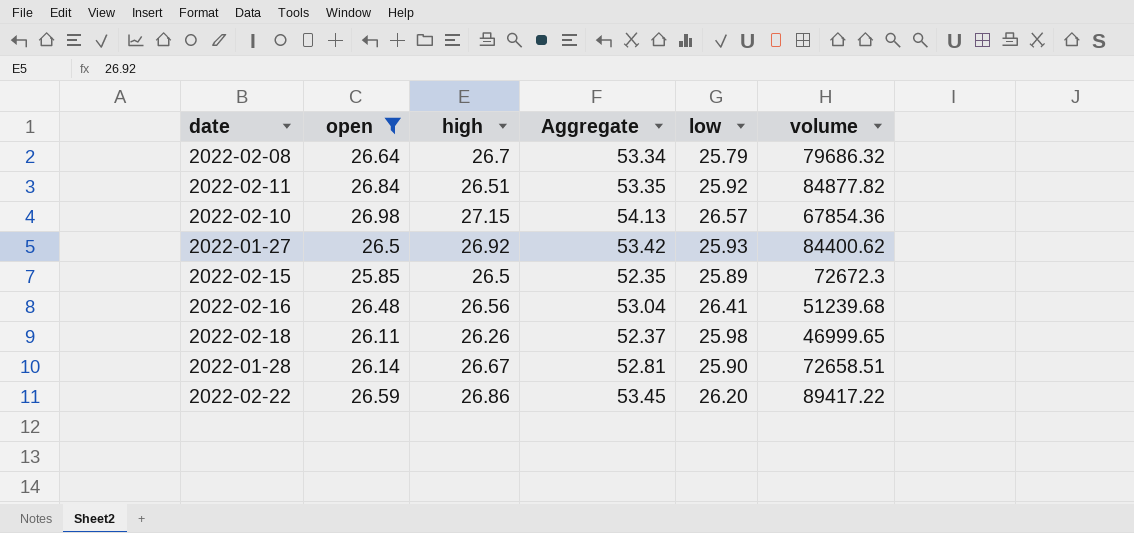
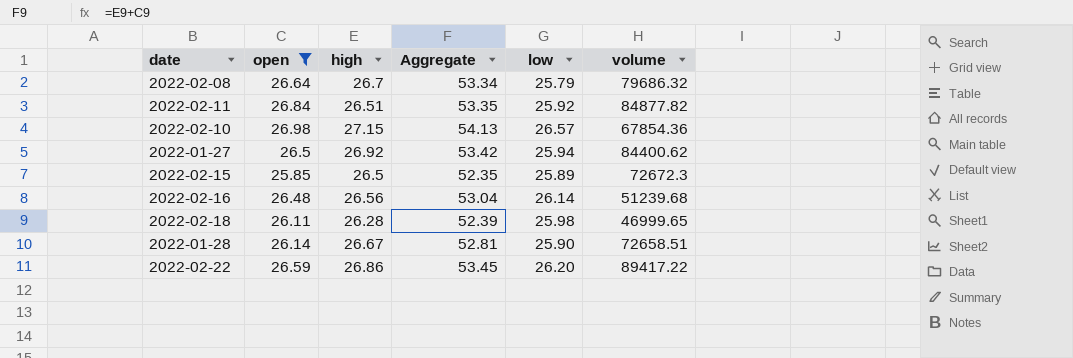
2022-01-27 | low: 25.93 -> 25.94
2022-02-16 | low: 26.41 -> 26.14
2022-02-18 | high: 26.26 -> 26.28
2022-02-18 | Aggregate: 52.37 -> 52.39

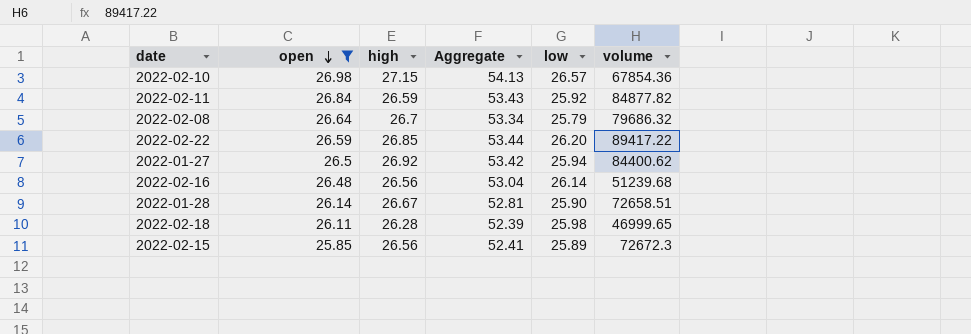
row order: none -> open descending
2022-02-11 | high: 26.51 -> 26.59
2022-02-11 | Aggregate: 53.35 -> 53.43
2022-02-22 | high: 26.86 -> 26.85
2022-02-22 | Aggregate: 53.45 -> 53.44
2022-02-15 | high: 26.5 -> 26.56
2022-02-15 | Aggregate: 52.35 -> 52.41

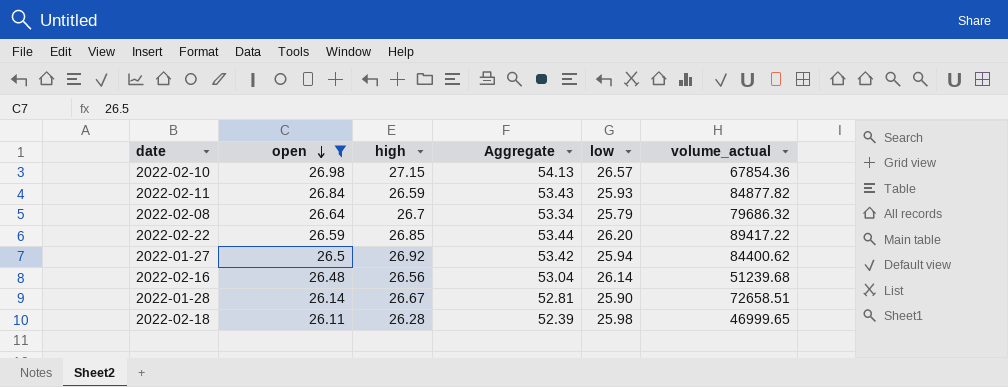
column name: volume -> volume_actual
row 2022-02-15: 25.85 | 26.56 | 52.41 | 25.89 | 72672.3 -> none
2022-02-11 | low: 25.92 -> 25.93

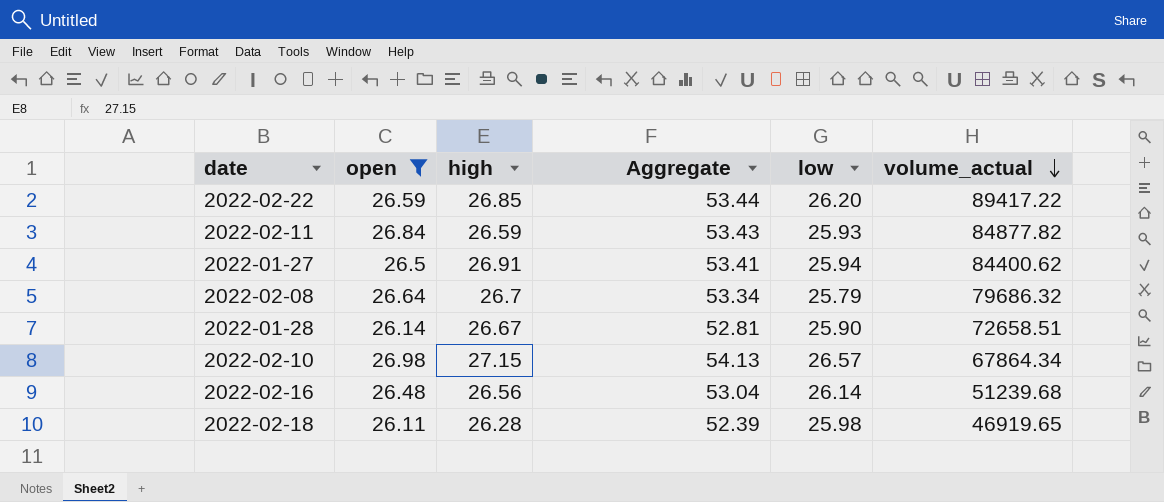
row order: open descending -> volume_actual descending
2022-01-27 | high: 26.92 -> 26.91
2022-01-27 | Aggregate: 53.42 -> 53.41
2022-02-10 | volume_actual: 67854.36 -> 67864.34
2022-02-18 | volume_actual: 46999.65 -> 46919.65

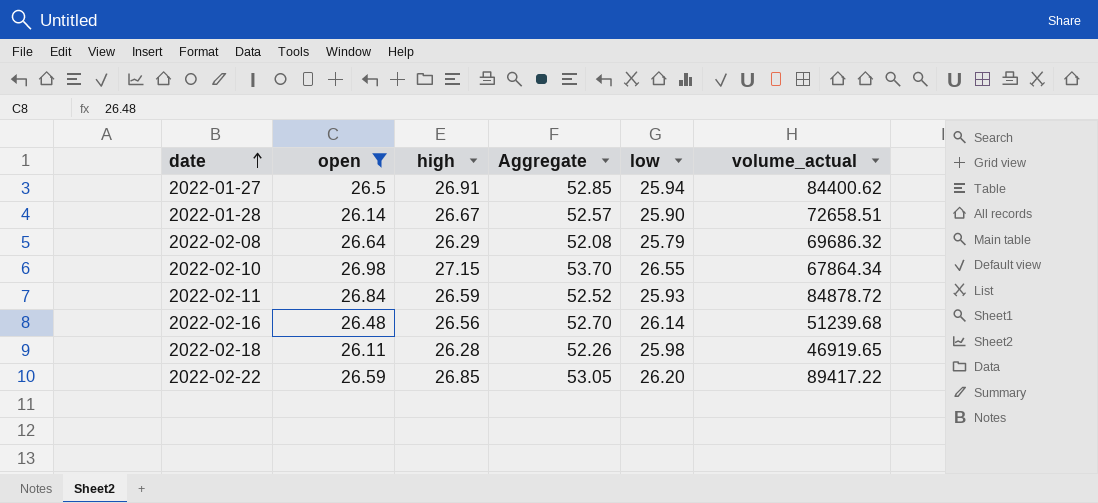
row order: volume_actual descending -> date ascending
column Aggregate | formula: [open] + [high] -> [high] + [low]
2022-02-08 | high: 26.7 -> 26.29
2022-02-08 | volume_actual: 79686.32 -> 69686.32
2022-02-10 | low: 26.57 -> 26.55
2022-02-11 | volume_actual: 84877.82 -> 84878.72

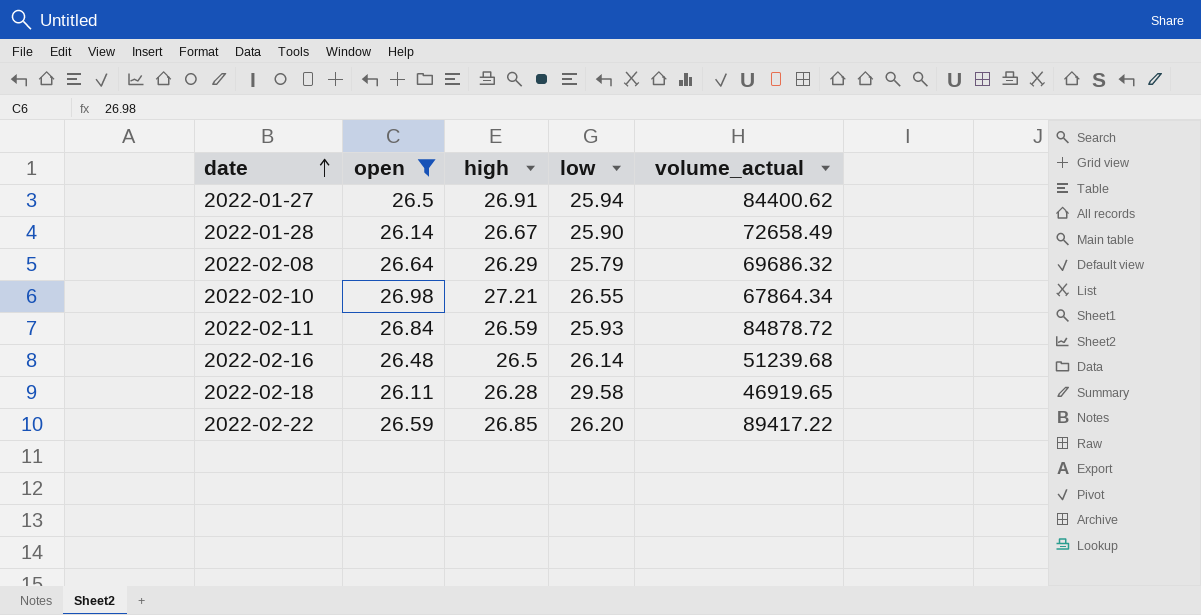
column Aggregate | formula: [high] + [low] -> none
2022-01-28 | volume_actual: 72658.51 -> 72658.49
2022-02-10 | high: 27.15 -> 27.21
2022-02-16 | high: 26.56 -> 26.5
2022-02-18 | low: 25.98 -> 29.58

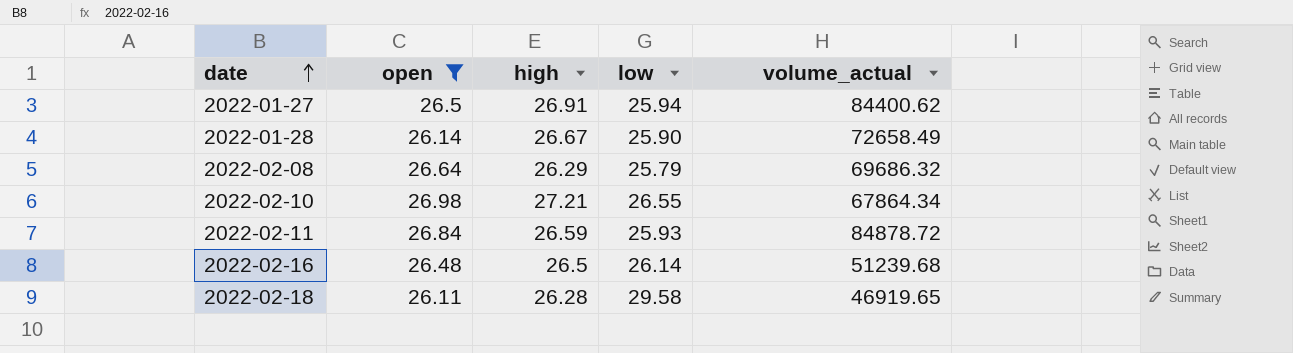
row 2022-02-22: 26.59 | 26.85 | 26.20 | 89417.22 -> none

